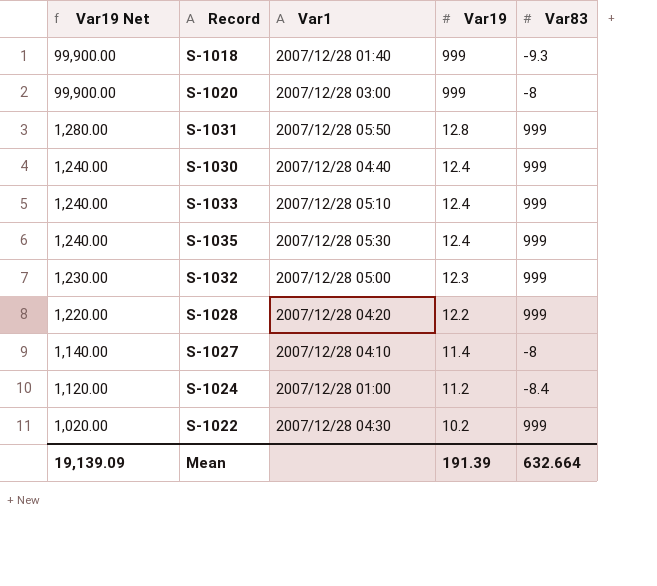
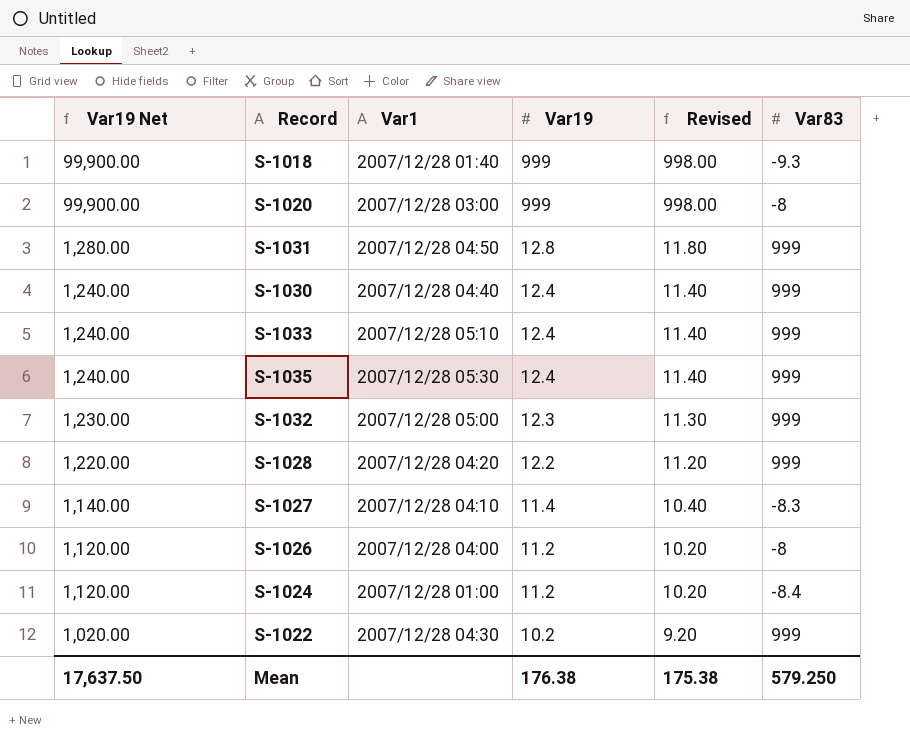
column Revised | formula: none -> [Var19] - 1
S-1031 | Var1: 2007/12/28 05:50 -> 2007/12/28 04:50
S-1027 | Var83: -8 -> -8.3
row S-1026: none -> 1,120.00 | 2007/12/28 04:00 | 11.2 | 10.20 | -8
Mean | Var19 Net: 19,139.09 -> 17,637.50
Mean | Var19: 191.39 -> 176.38
Mean | Var83: 632.664 -> 579.250

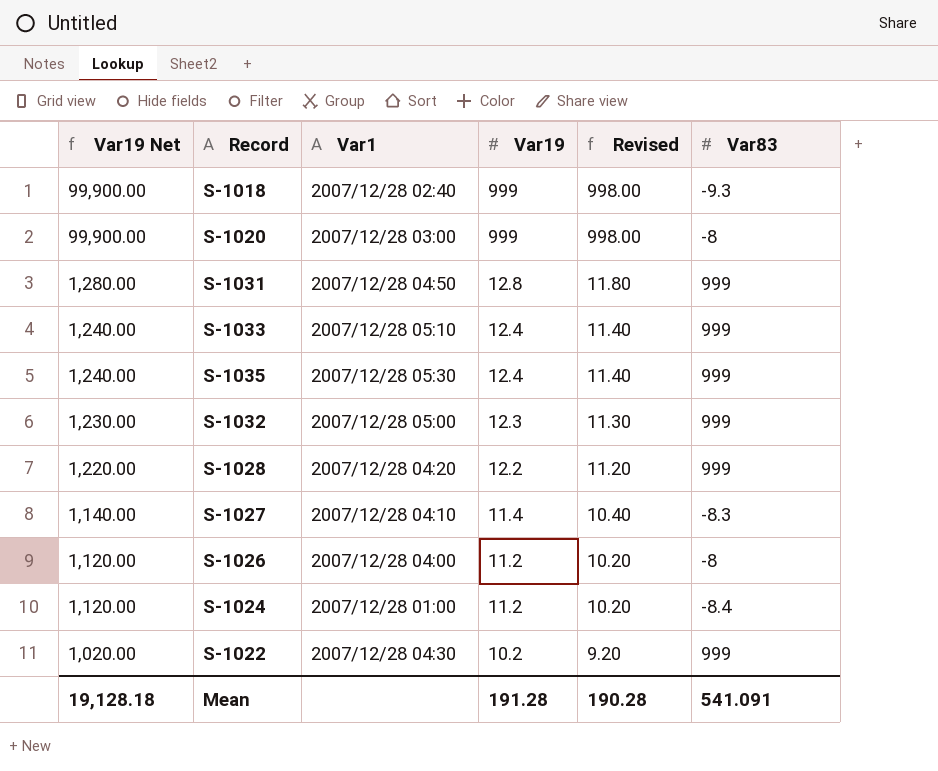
row S-1030: 1,240.00 | 2007/12/28 04:40 | 12.4 | 11.40 | 999 -> none
S-1018 | Var1: 2007/12/28 01:40 -> 2007/12/28 02:40
Mean | Var19 Net: 17,637.50 -> 19,128.18
Mean | Var19: 176.38 -> 191.28
Mean | Revised: 175.38 -> 190.28
Mean | Var83: 579.250 -> 541.091

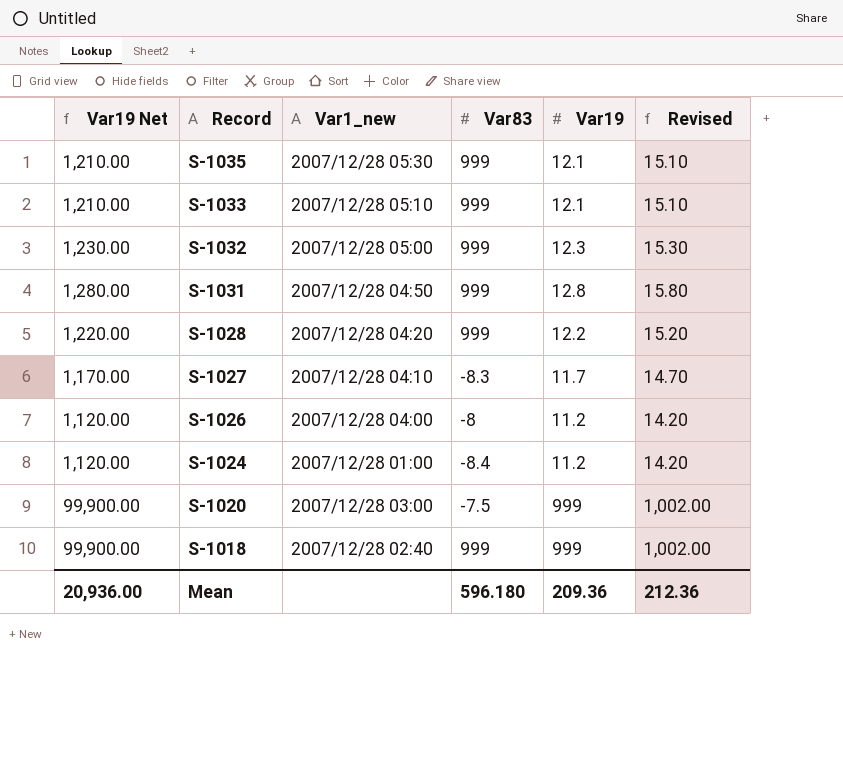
row order: Var19 Net descending -> Record descending
column name: Var1 -> Var1_new
column Var83 | position: 6 -> 4
column Revised | formula: [Var19] - 1 -> [Var19] + 3
row S-1022: 1,020.00 | 2007/12/28 04:30 | 10.2 | 9.20 | 999 -> none
S-1035 | Var19 Net: 1,240.00 -> 1,210.00
S-1035 | Var19: 12.4 -> 12.1
S-1033 | Var19 Net: 1,240.00 -> 1,210.00
S-1033 | Var19: 12.4 -> 12.1
S-1027 | Var19 Net: 1,140.00 -> 1,170.00
S-1027 | Var19: 11.4 -> 11.7
S-1020 | Var83: -8 -> -7.5
S-1018 | Var83: -9.3 -> 999
Mean | Var19 Net: 19,128.18 -> 20,936.00
Mean | Var83: 541.091 -> 596.180
Mean | Var19: 191.28 -> 209.36
Mean | Revised: 190.28 -> 212.36

